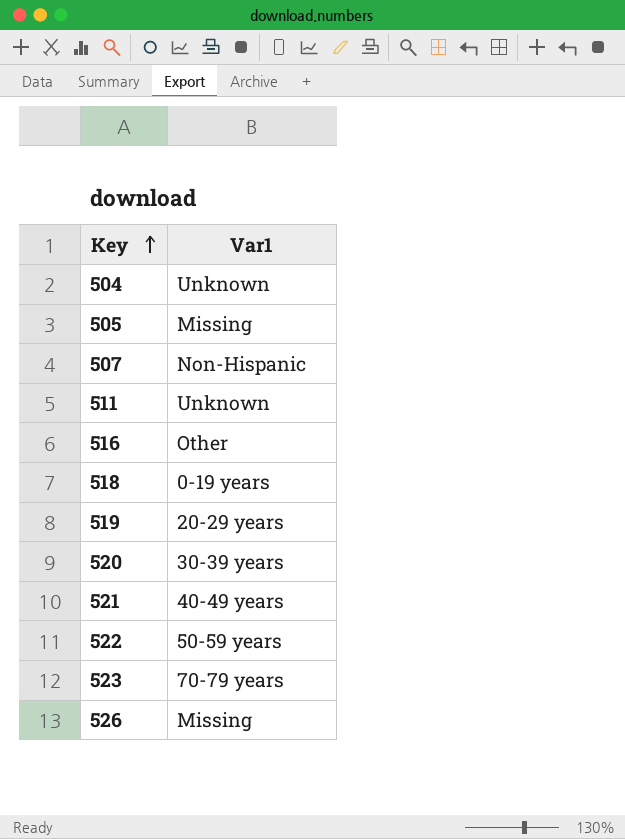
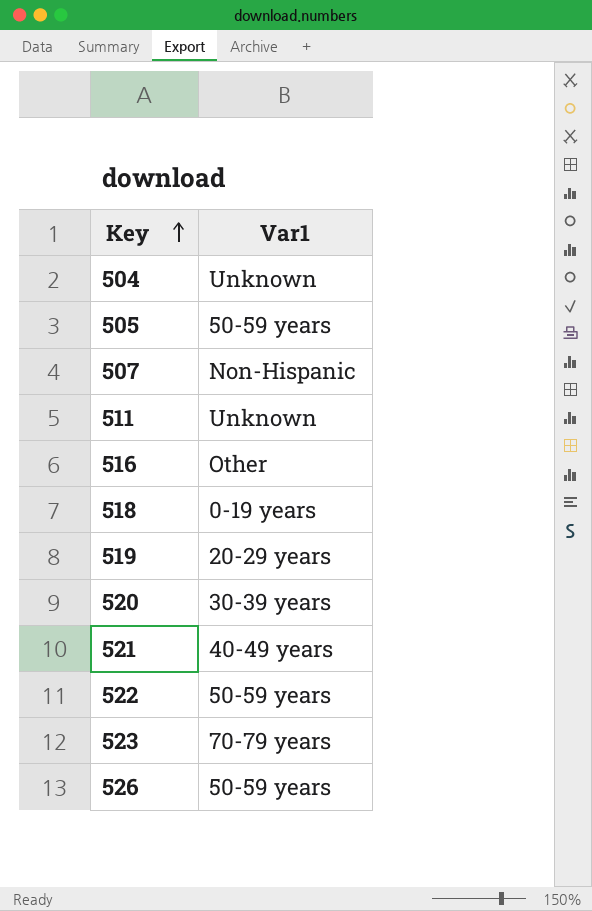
505 | Var1: Missing -> 50-59 years
526 | Var1: Missing -> 50-59 years

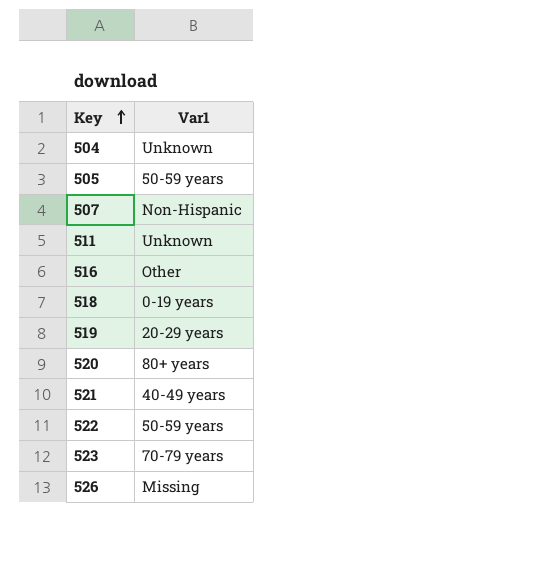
520 | Var1: 30-39 years -> 80+ years
526 | Var1: 50-59 years -> Missing

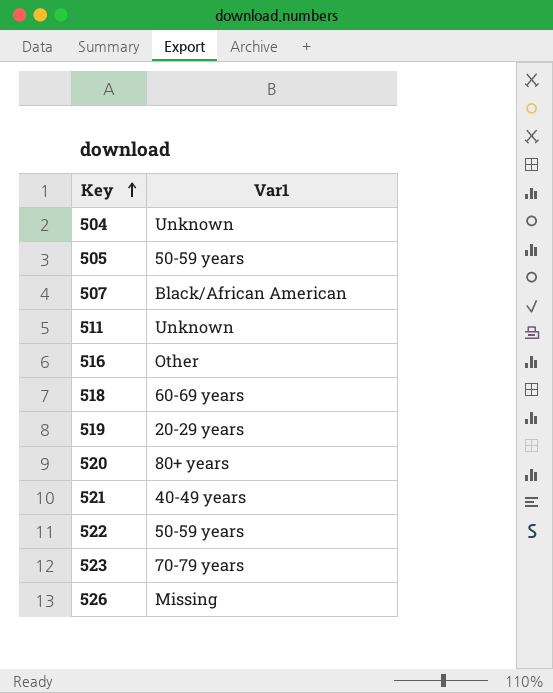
507 | Var1: Non-Hispanic -> Black/African American
518 | Var1: 0-19 years -> 60-69 years

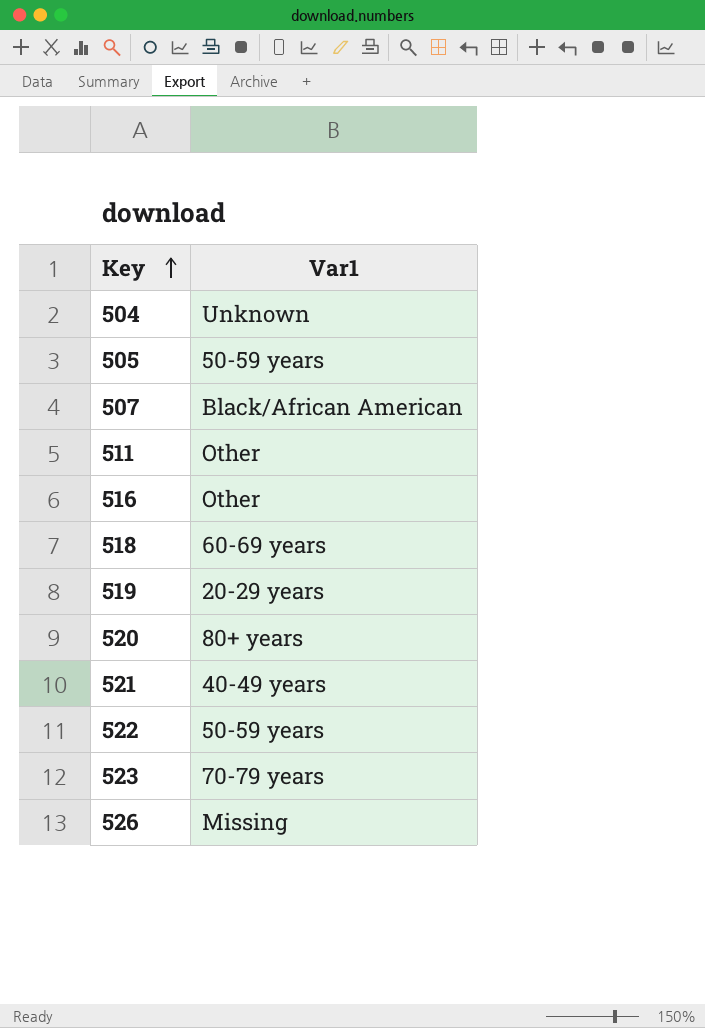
511 | Var1: Unknown -> Other

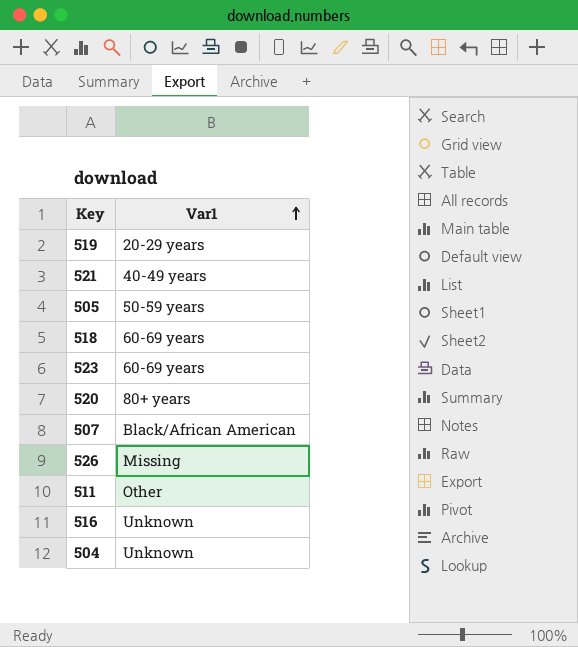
row order: Key ascending -> Var1 ascending
row 522: 50-59 years -> none
523 | Var1: 70-79 years -> 60-69 years
516 | Var1: Other -> Unknown

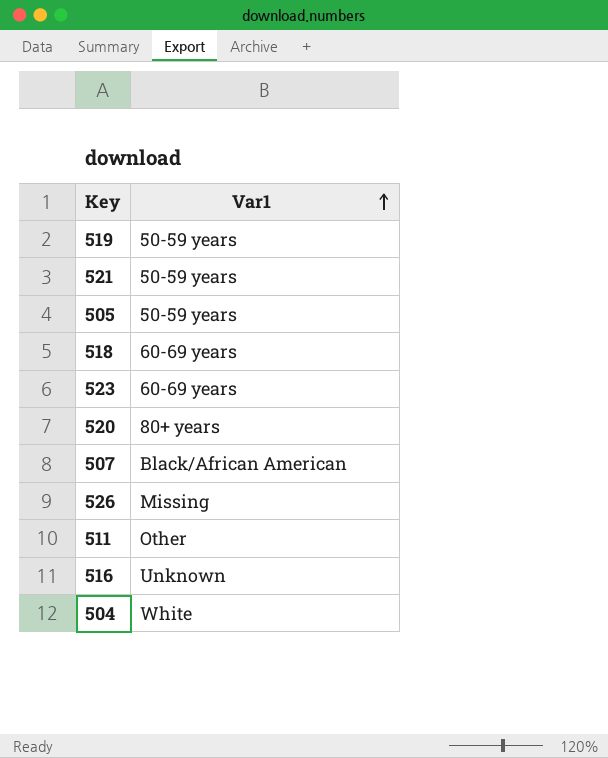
519 | Var1: 20-29 years -> 50-59 years
521 | Var1: 40-49 years -> 50-59 years
504 | Var1: Unknown -> White

